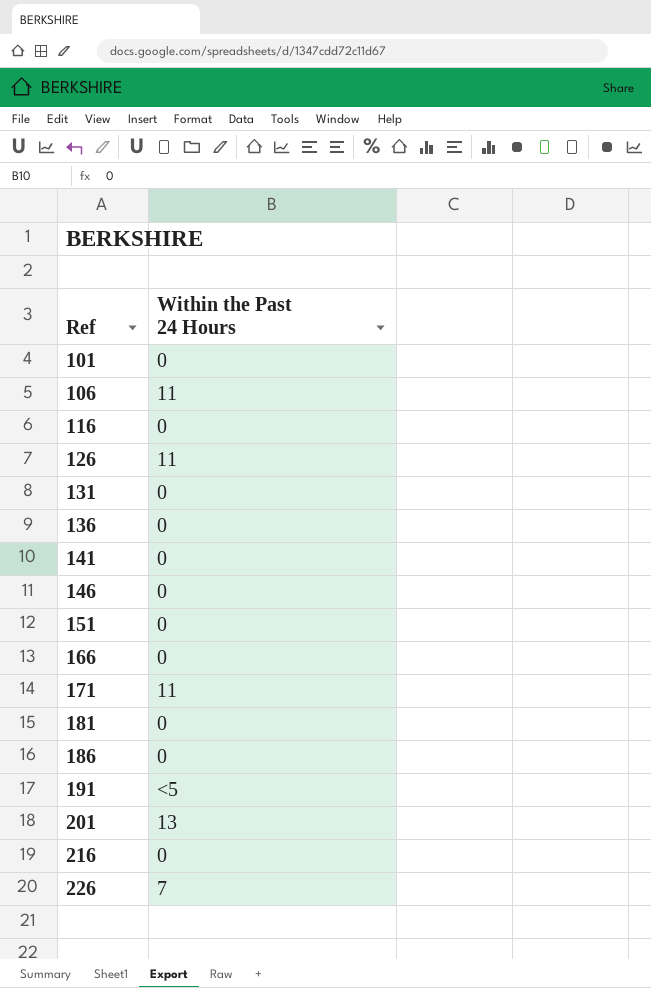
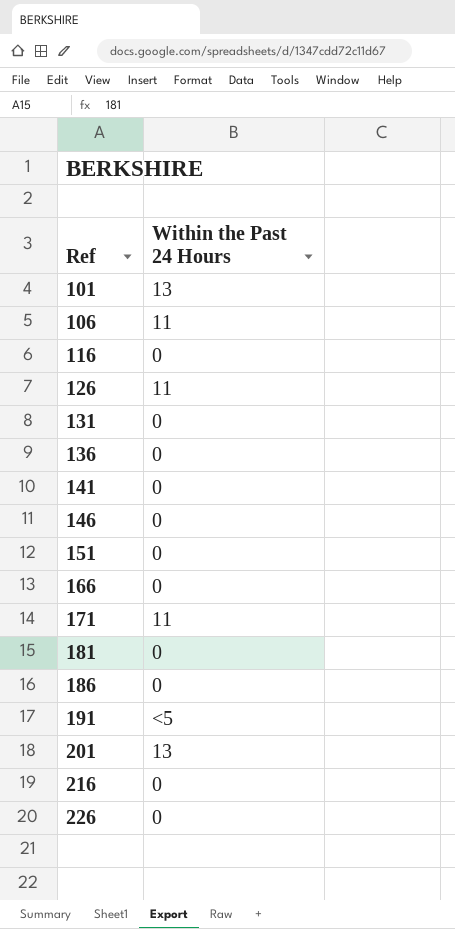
101 | Within the Past 24 Hours: 0 -> 13
226 | Within the Past 24 Hours: 7 -> 0

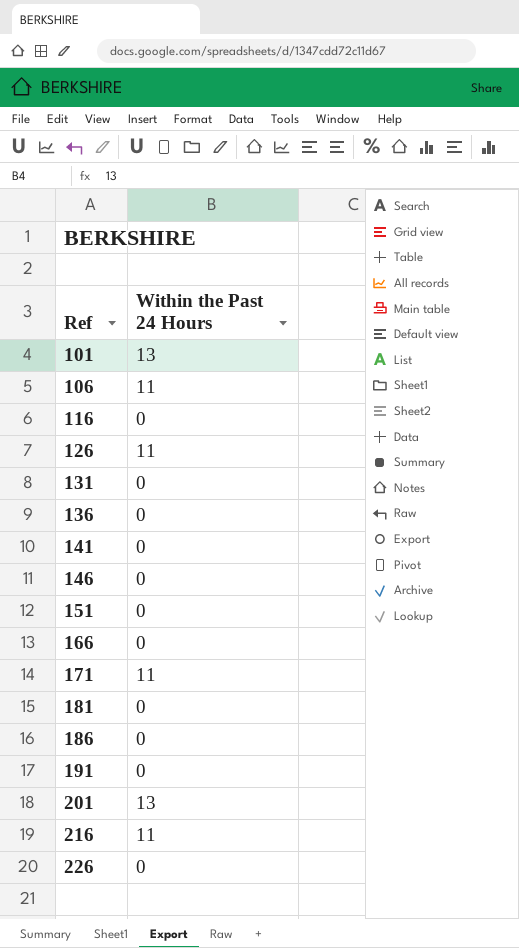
191 | Within the Past 24 Hours: <5 -> 0
216 | Within the Past 24 Hours: 0 -> 11

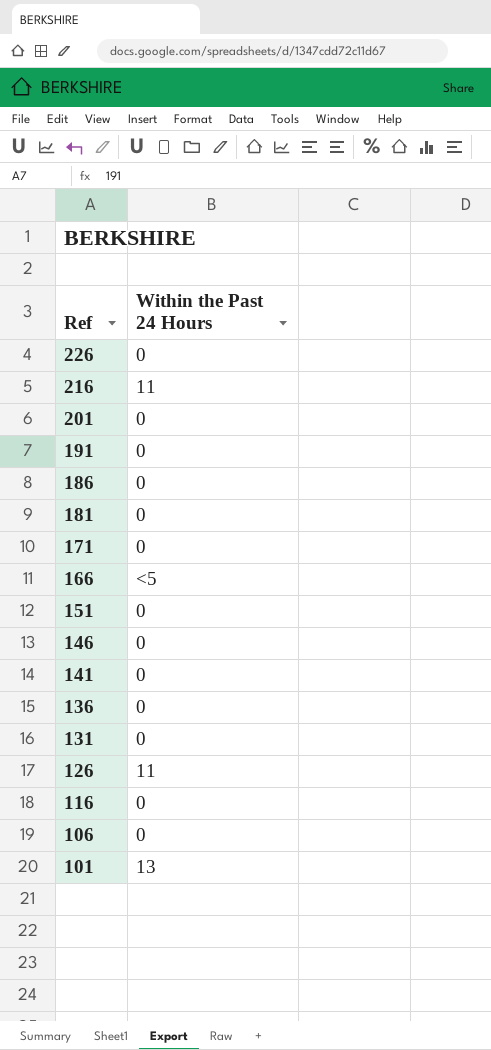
row order: Ref ascending -> Ref descending
201 | Within the Past 24 Hours: 13 -> 0
171 | Within the Past 24 Hours: 11 -> 0
166 | Within the Past 24 Hours: 0 -> <5
106 | Within the Past 24 Hours: 11 -> 0

